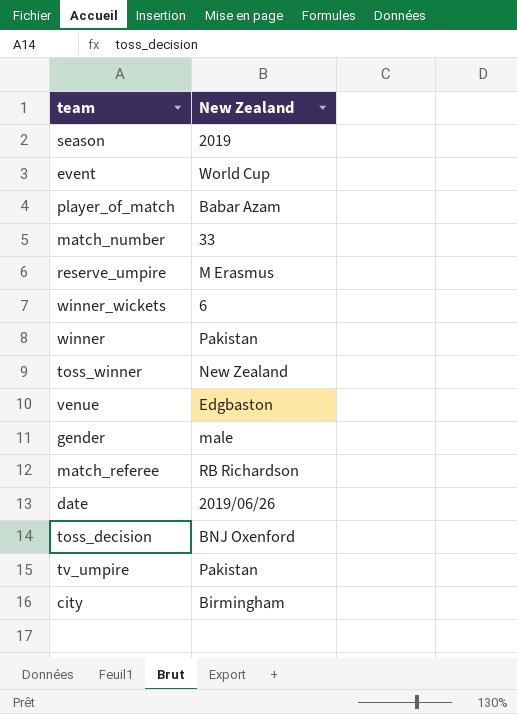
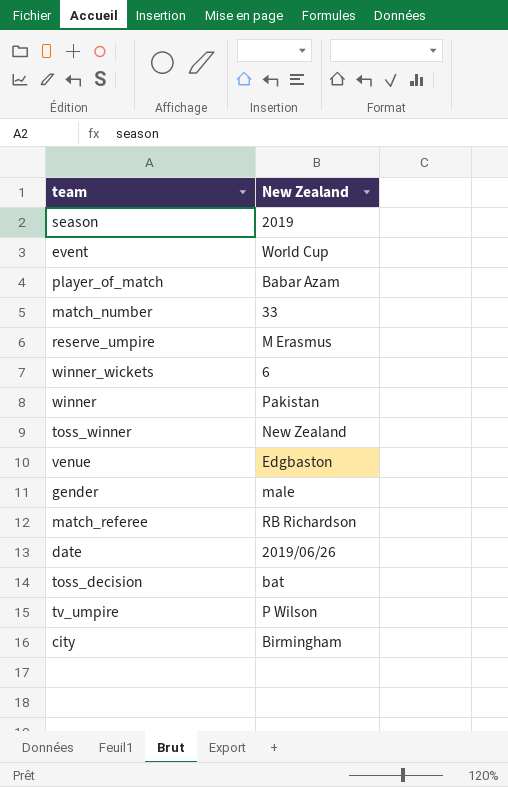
toss_decision | New Zealand: BNJ Oxenford -> bat
tv_umpire | New Zealand: Pakistan -> P Wilson

